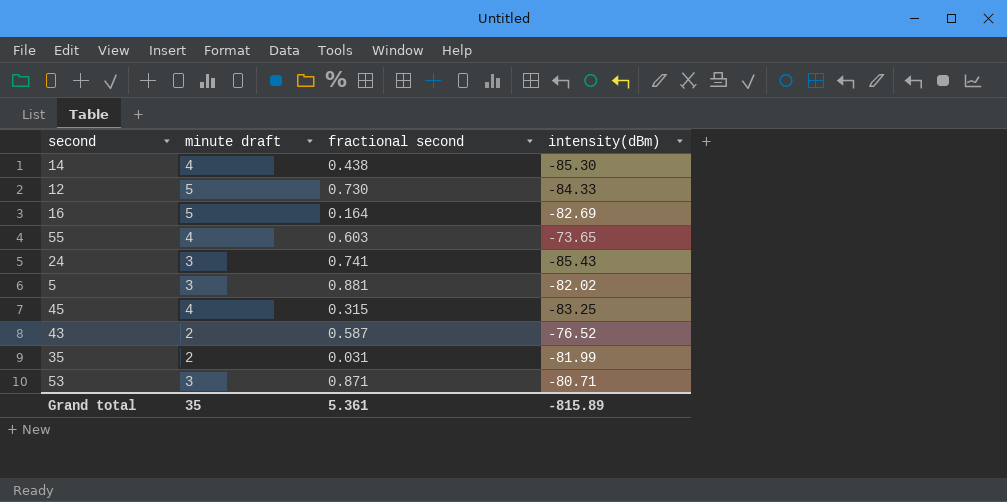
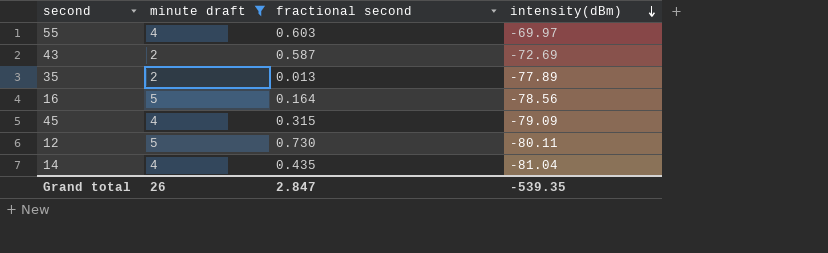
filter: none -> minute draft != 3
row order: none -> intensity(dBm) descending
55 | intensity(dBm): -73.65 -> -69.97
43 | intensity(dBm): -76.52 -> -72.69
35 | fractional second: 0.031 -> 0.013
35 | intensity(dBm): -81.99 -> -77.89
16 | intensity(dBm): -82.69 -> -78.56
45 | intensity(dBm): -83.25 -> -79.09
12 | intensity(dBm): -84.33 -> -80.11
14 | fractional second: 0.438 -> 0.435
14 | intensity(dBm): -85.30 -> -81.04
Grand total | minute draft: 35 -> 26
Grand total | fractional second: 5.361 -> 2.847
Grand total | intensity(dBm): -815.89 -> -539.35

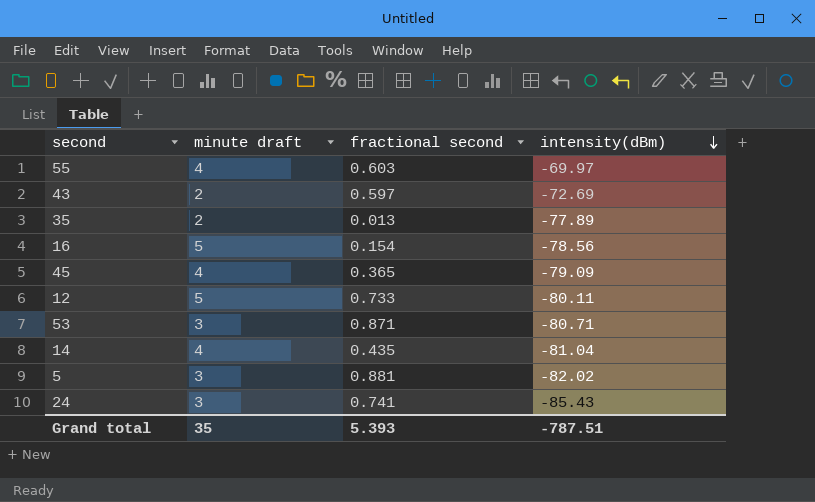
filter: minute draft != 3 -> none
43 | fractional second: 0.587 -> 0.597
16 | fractional second: 0.164 -> 0.154
45 | fractional second: 0.315 -> 0.365
12 | fractional second: 0.730 -> 0.733
Grand total | minute draft: 26 -> 35
Grand total | fractional second: 2.847 -> 5.393
Grand total | intensity(dBm): -539.35 -> -787.51

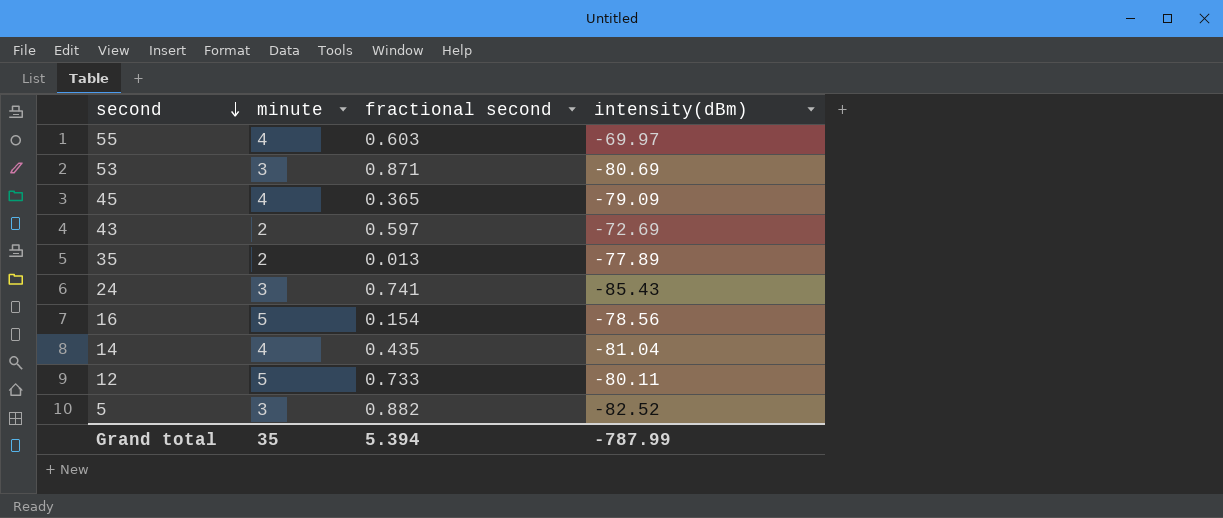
row order: intensity(dBm) descending -> second descending
column name: minute draft -> minute
53 | intensity(dBm): -80.71 -> -80.69
5 | fractional second: 0.881 -> 0.882
5 | intensity(dBm): -82.02 -> -82.52
Grand total | fractional second: 5.393 -> 5.394
Grand total | intensity(dBm): -787.51 -> -787.99

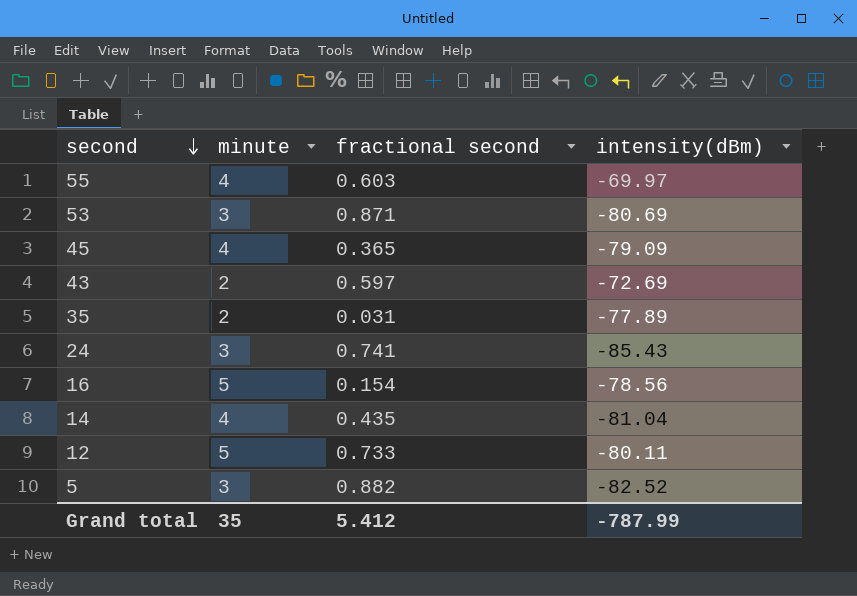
35 | fractional second: 0.013 -> 0.031
Grand total | fractional second: 5.394 -> 5.412

